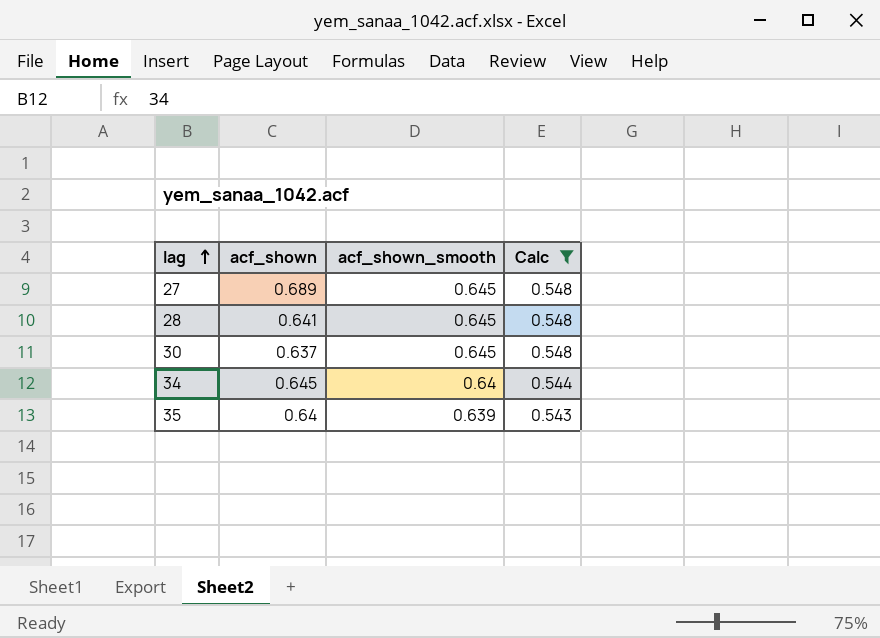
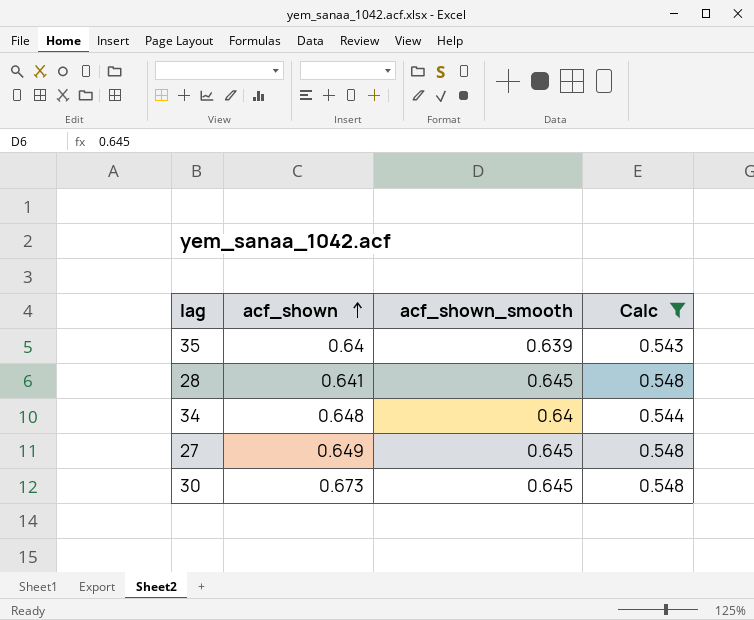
row order: lag ascending -> acf_shown ascending
34 | acf_shown: 0.645 -> 0.648
27 | acf_shown: 0.689 -> 0.649
30 | acf_shown: 0.637 -> 0.673

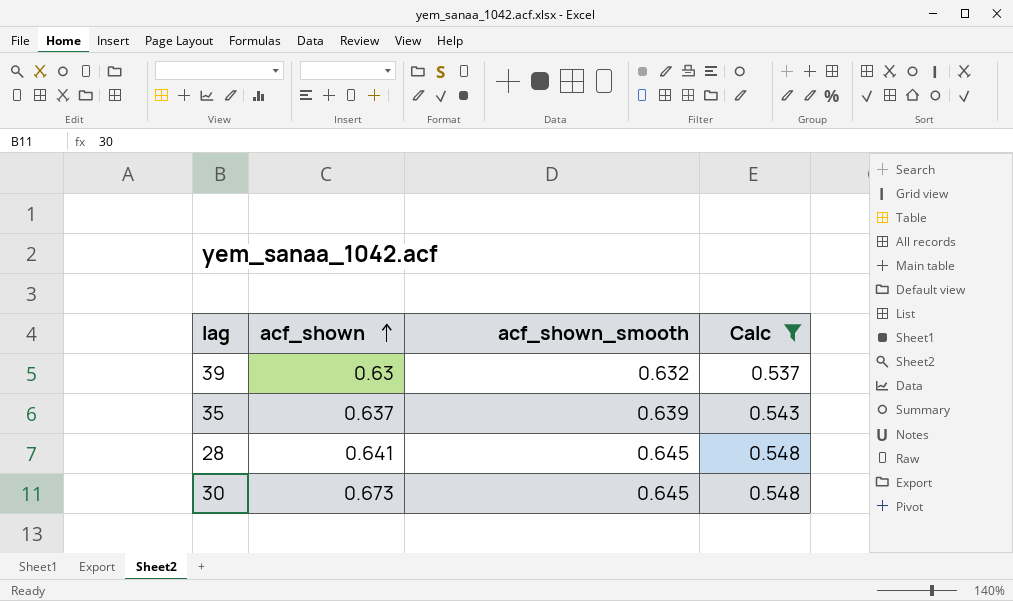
row 34: 0.648 | 0.64 | 0.544 -> none
row 27: 0.649 | 0.645 | 0.548 -> none
row 39: none -> 0.63 | 0.632 | 0.537
35 | acf_shown: 0.64 -> 0.637

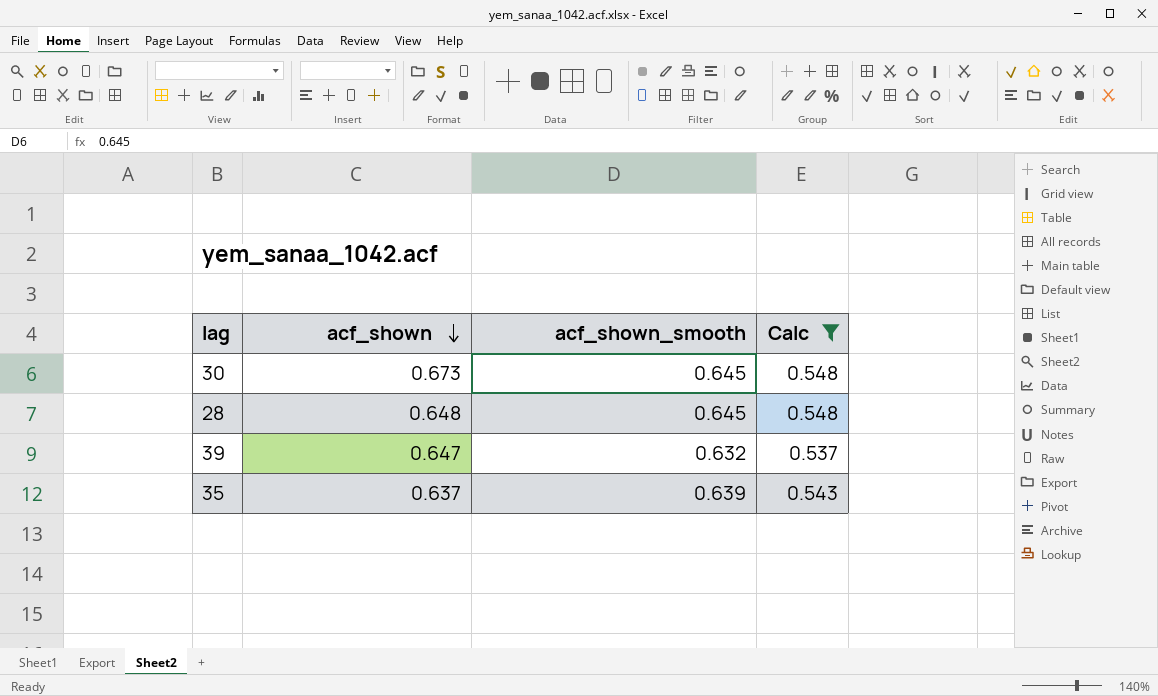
row order: acf_shown ascending -> acf_shown descending
28 | acf_shown: 0.641 -> 0.648
39 | acf_shown: 0.63 -> 0.647

